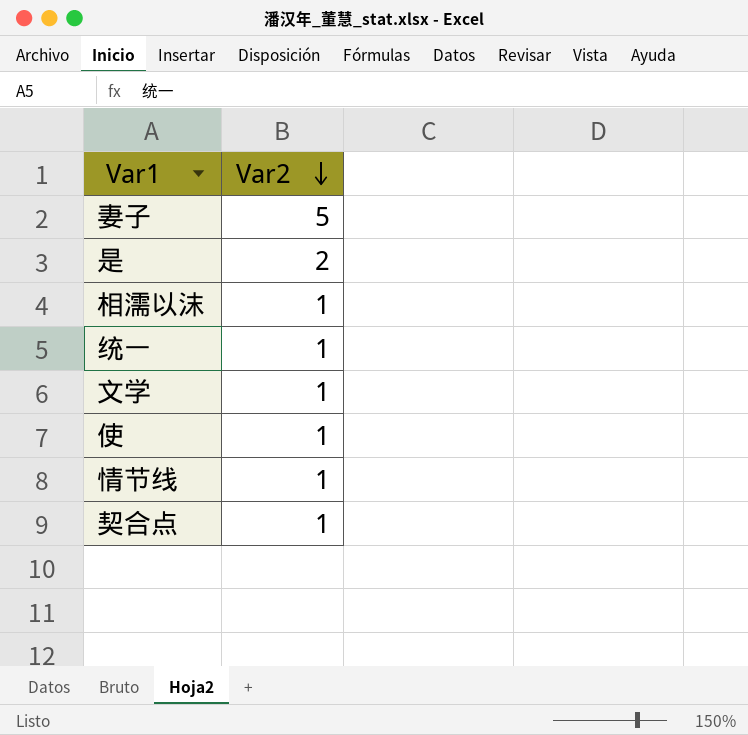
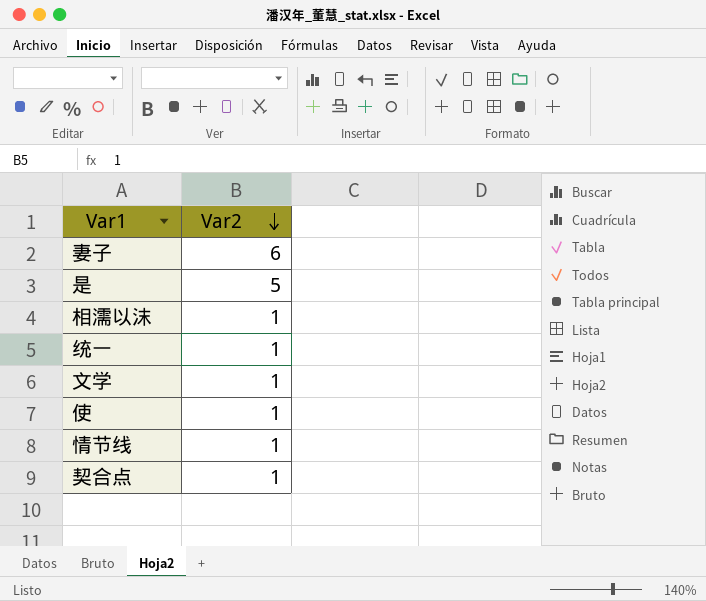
妻子 | Var2: 5 -> 6
是 | Var2: 2 -> 5

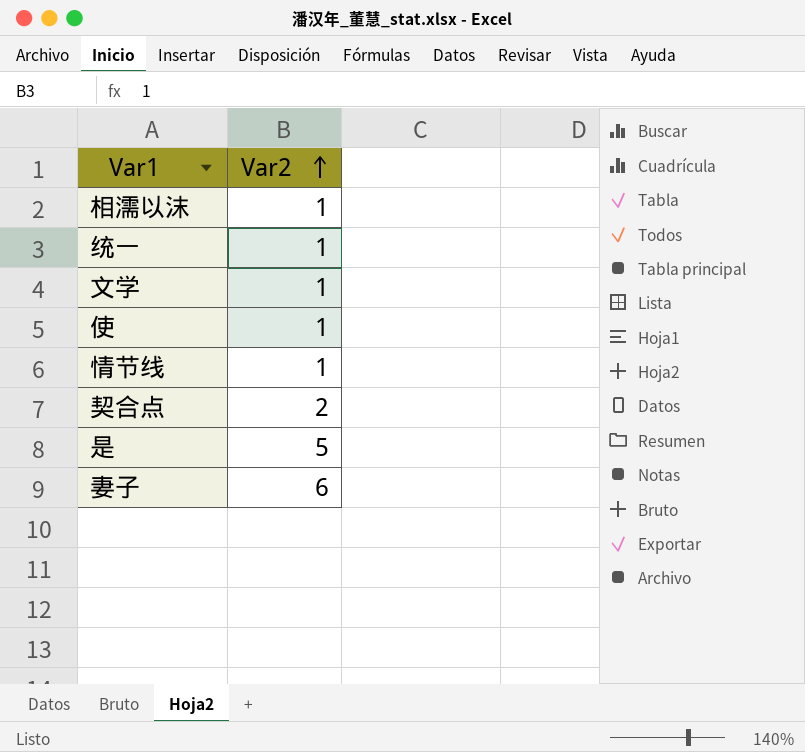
row order: Var2 descending -> Var2 ascending
契合点 | Var2: 1 -> 2

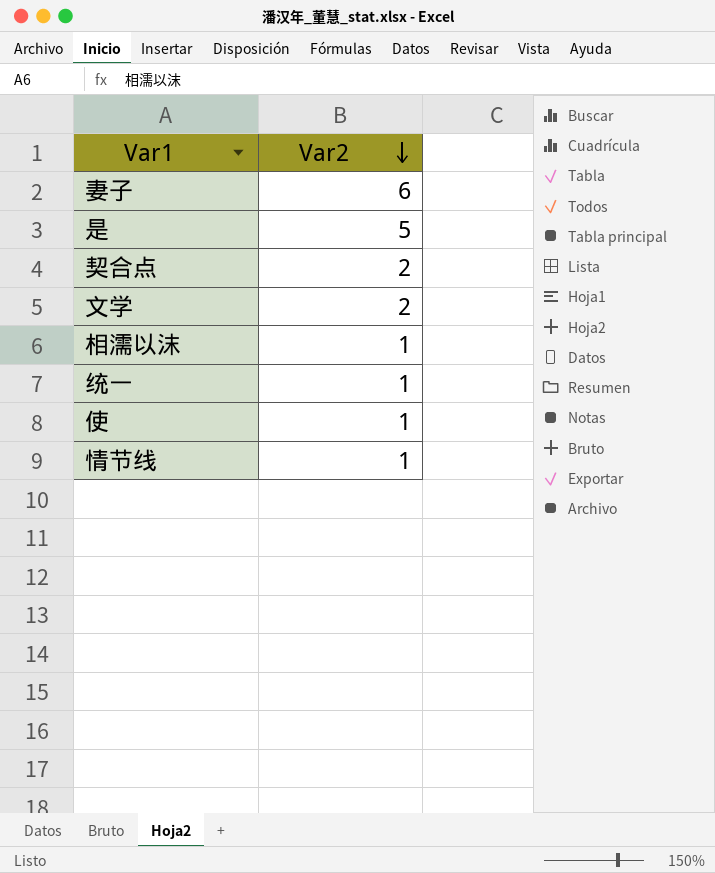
row order: Var2 ascending -> Var2 descending
文学 | Var2: 1 -> 2

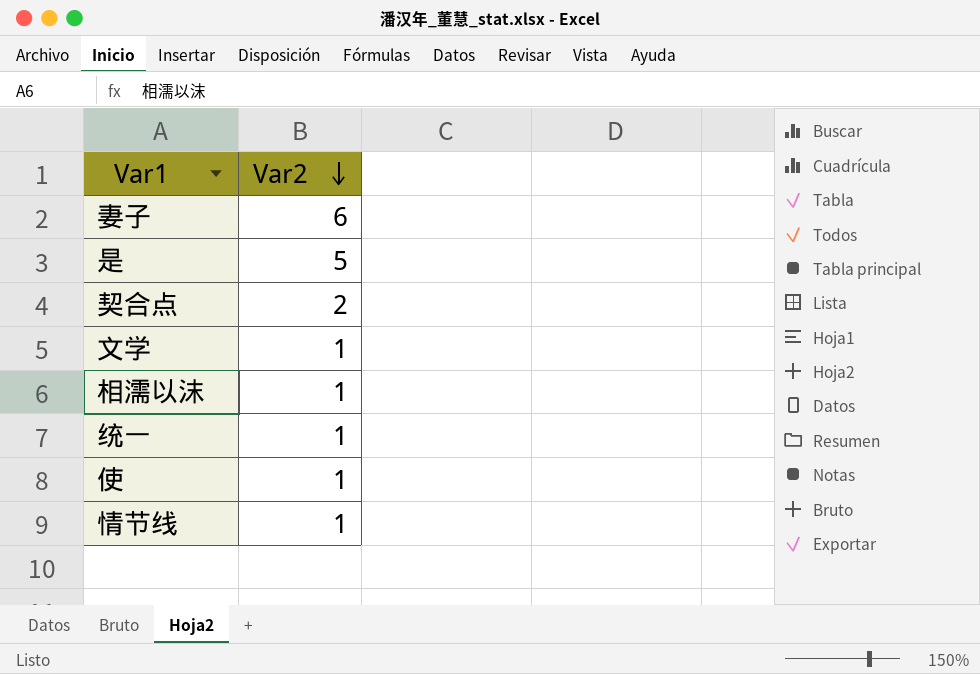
文学 | Var2: 2 -> 1

